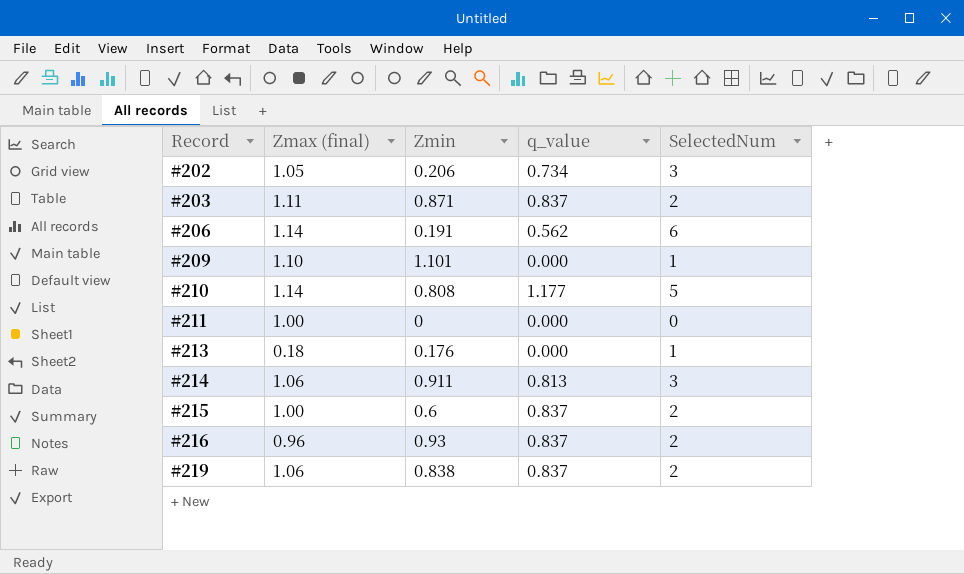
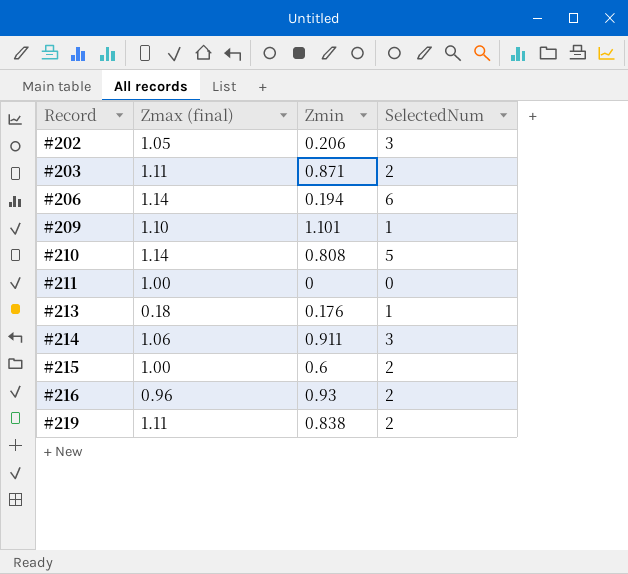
column q_value | position: 4 -> none
#206 | Zmin: 0.191 -> 0.194
#219 | Zmax (final): 1.06 -> 1.11

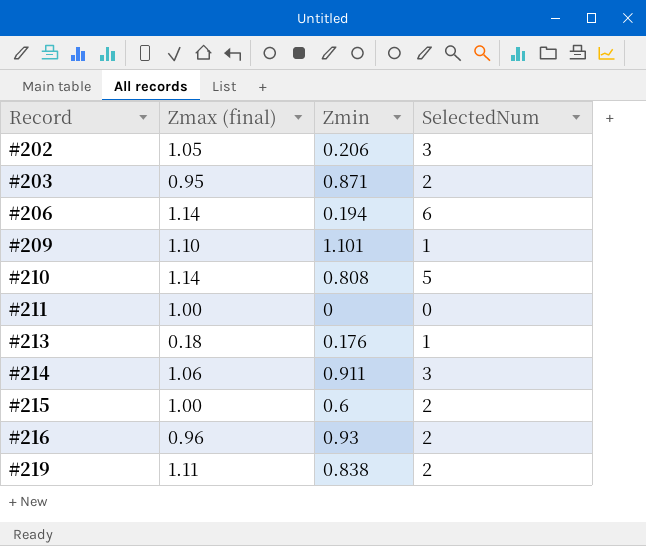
#203 | Zmax (final): 1.11 -> 0.95

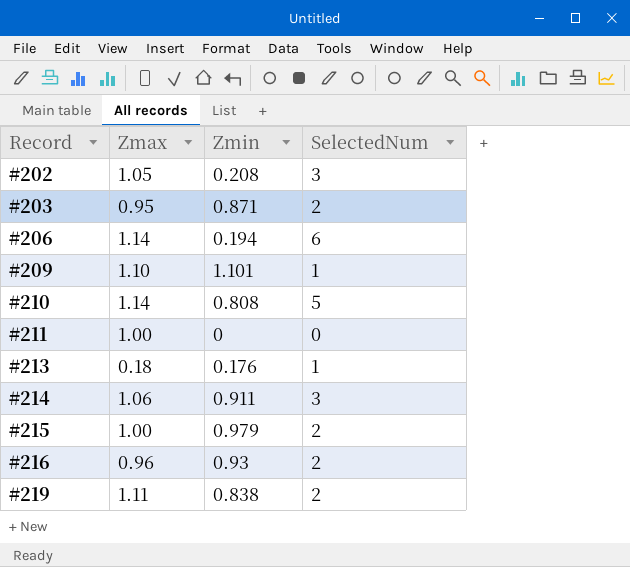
column name: Zmax (final) -> Zmax
#202 | Zmin: 0.206 -> 0.208
#215 | Zmin: 0.6 -> 0.979

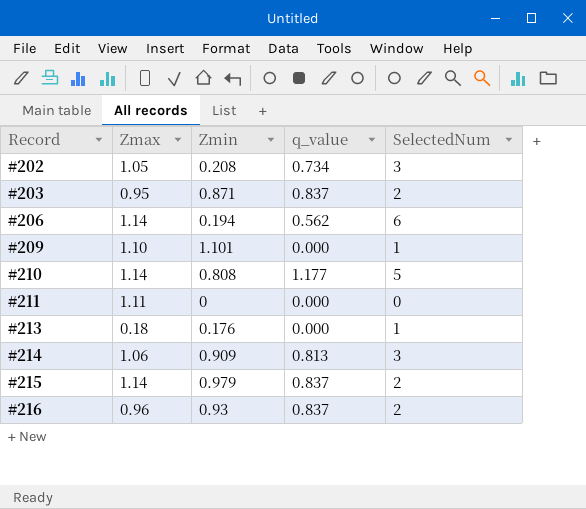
column q_value | position: none -> 4
row #219: 1.11 | 0.838 | 2 -> none
#211 | Zmax: 1.00 -> 1.11
#214 | Zmin: 0.911 -> 0.909
#215 | Zmax: 1.00 -> 1.14

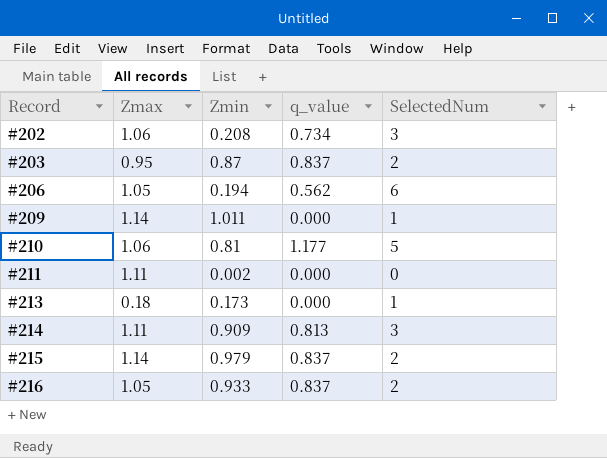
#202 | Zmax: 1.05 -> 1.06
#203 | Zmin: 0.871 -> 0.87
#206 | Zmax: 1.14 -> 1.05
#209 | Zmax: 1.10 -> 1.14
#209 | Zmin: 1.101 -> 1.011
#210 | Zmax: 1.14 -> 1.06
#210 | Zmin: 0.808 -> 0.81
#211 | Zmin: 0 -> 0.002
#213 | Zmin: 0.176 -> 0.173
#214 | Zmax: 1.06 -> 1.11
#216 | Zmax: 0.96 -> 1.05
#216 | Zmin: 0.93 -> 0.933

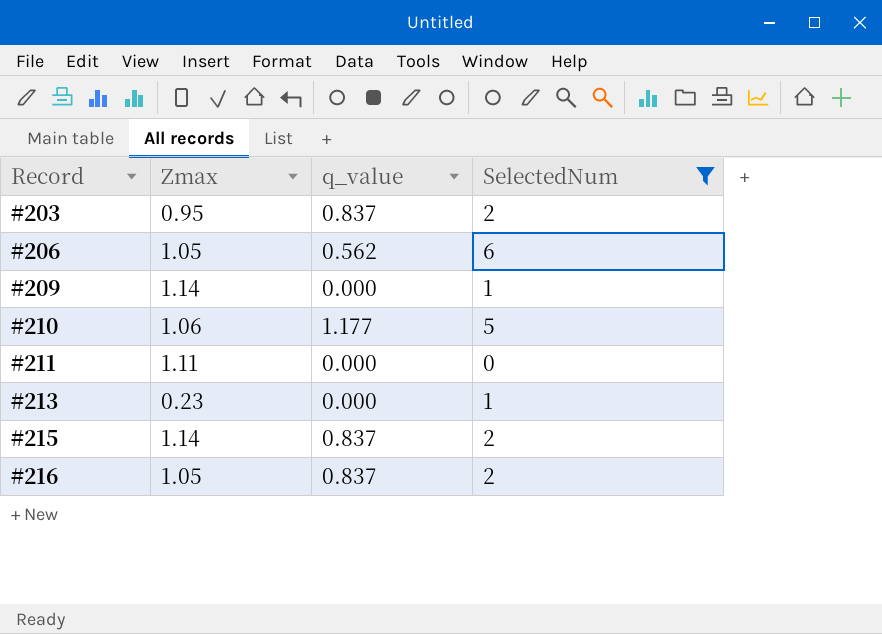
filter: none -> SelectedNum != 3
column Zmin | position: 3 -> none
#213 | Zmax: 0.18 -> 0.23

